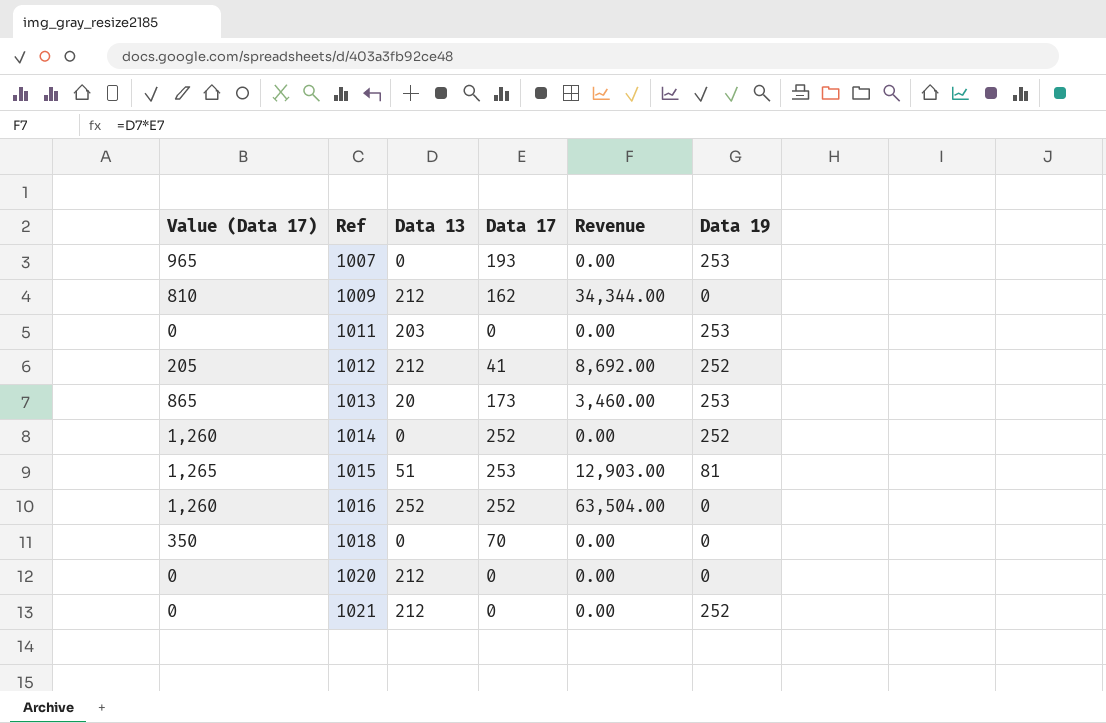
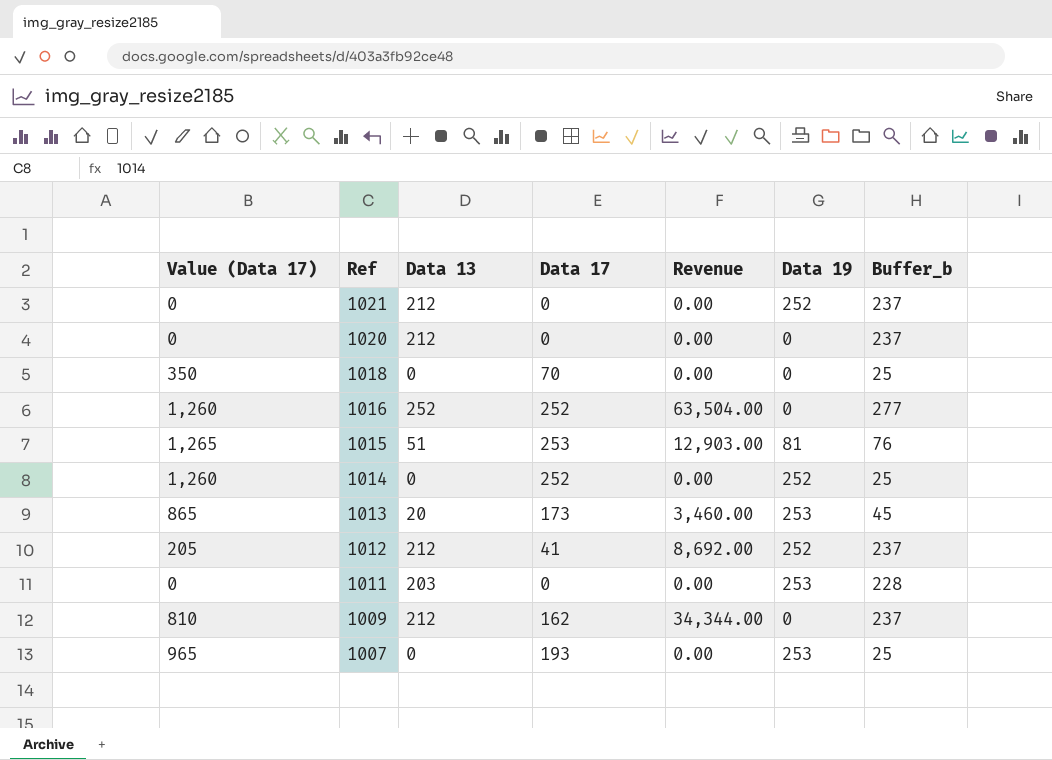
row order: Ref ascending -> Ref descending
column Buffer_b | formula: none -> [Data 13] + 25

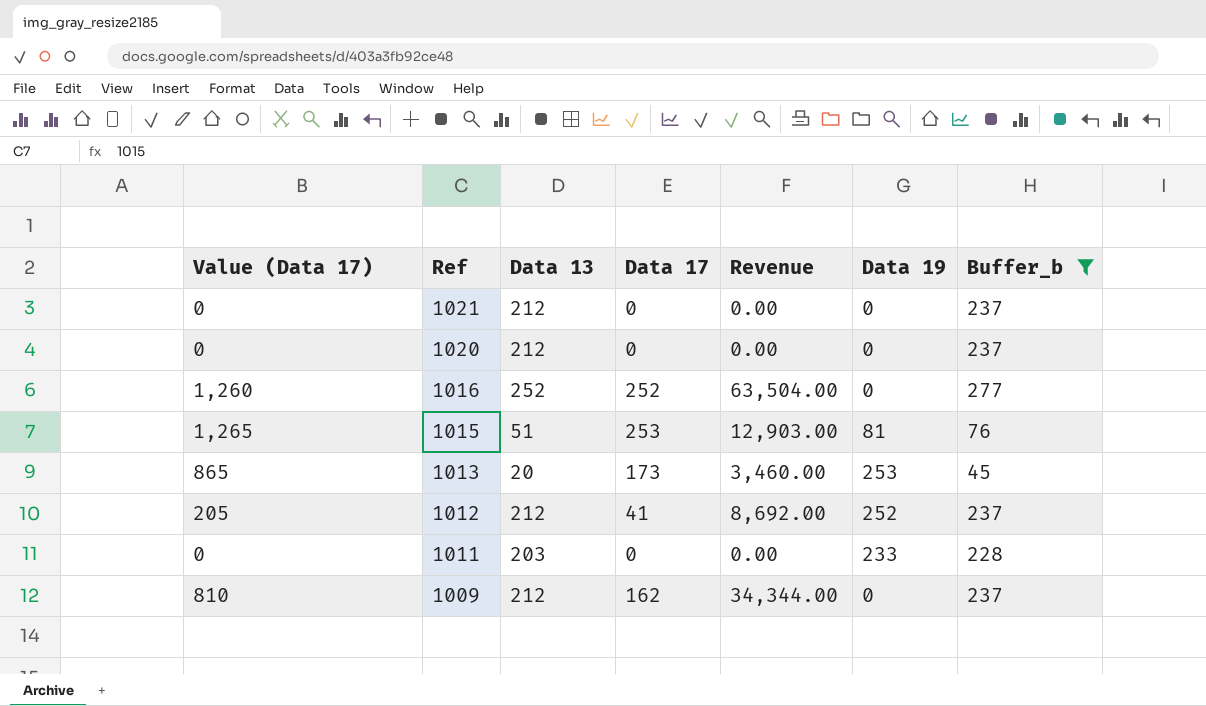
filter: none -> Buffer_b != 25
1021 | Data 19: 252 -> 0
1011 | Data 19: 253 -> 233

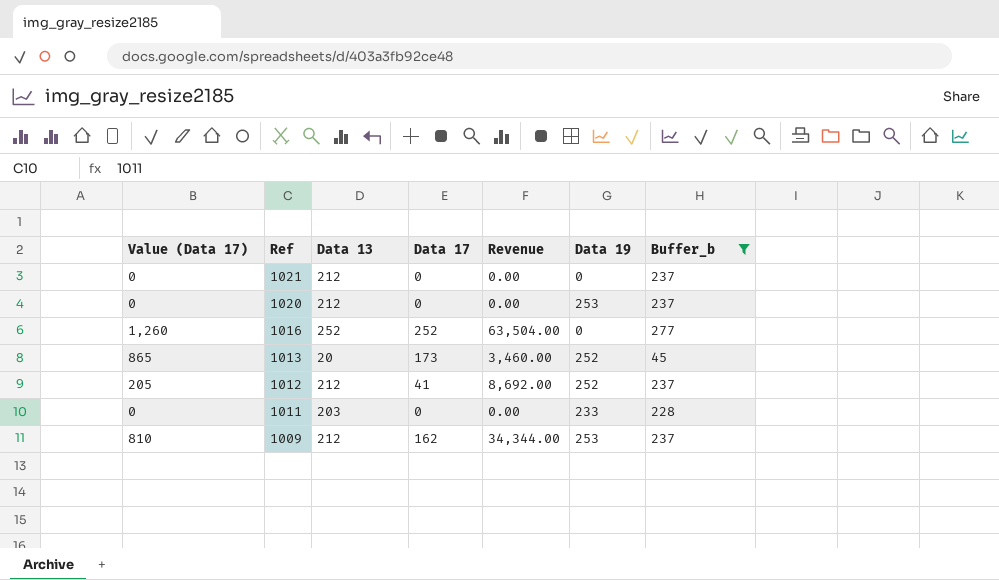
row 1015: 1,265 | 51 | 253 | 12,903.00 | 81 | 76 -> none
1020 | Data 19: 0 -> 253
1013 | Data 19: 253 -> 252
1009 | Data 19: 0 -> 253

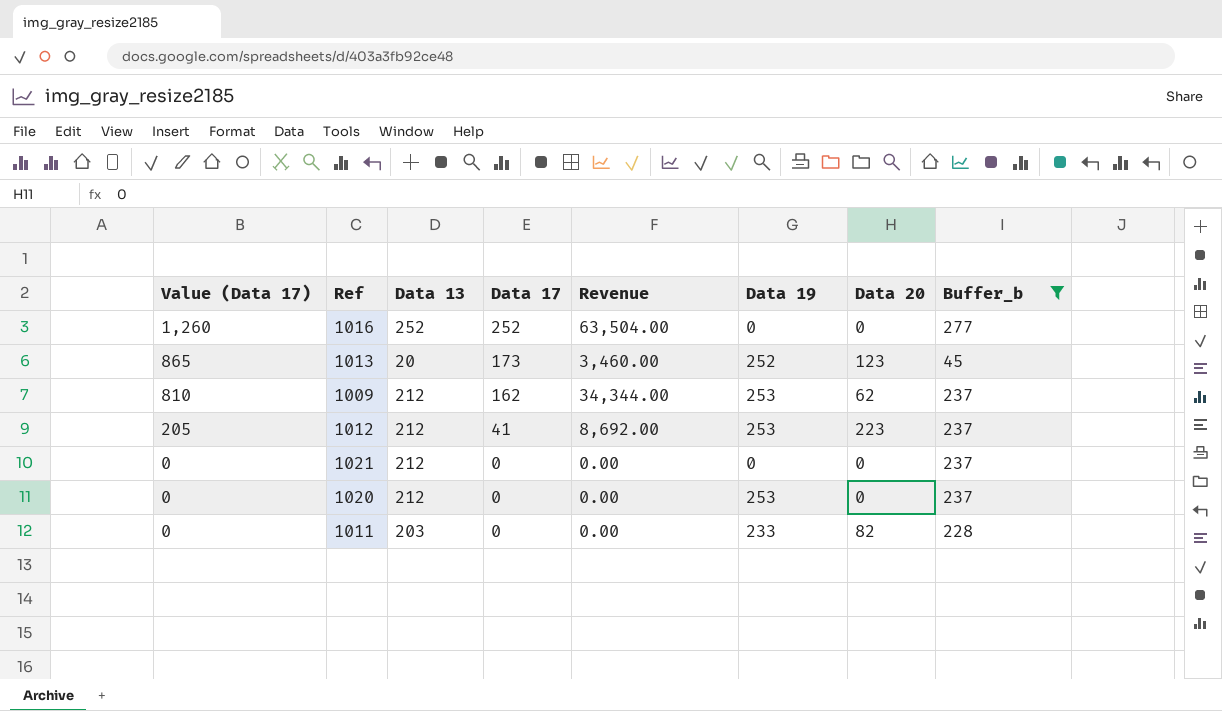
row order: Ref descending -> Value (Data 17) descending
column Data 20 | position: none -> 7
1012 | Data 19: 252 -> 253

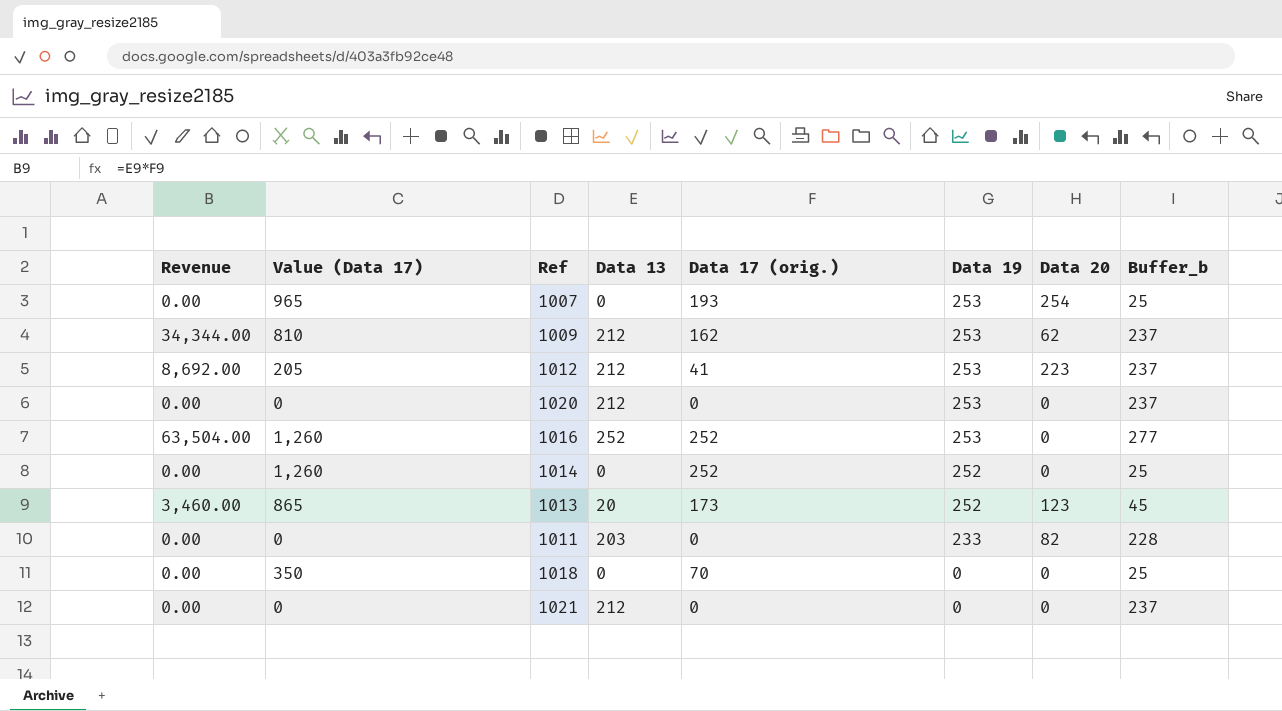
filter: Buffer_b != 25 -> none
row order: Value (Data 17) descending -> Data 19 descending
column Revenue | position: 5 -> 1
column name: Data 17 -> Data 17 (orig.)
1016 | Data 19: 0 -> 253

